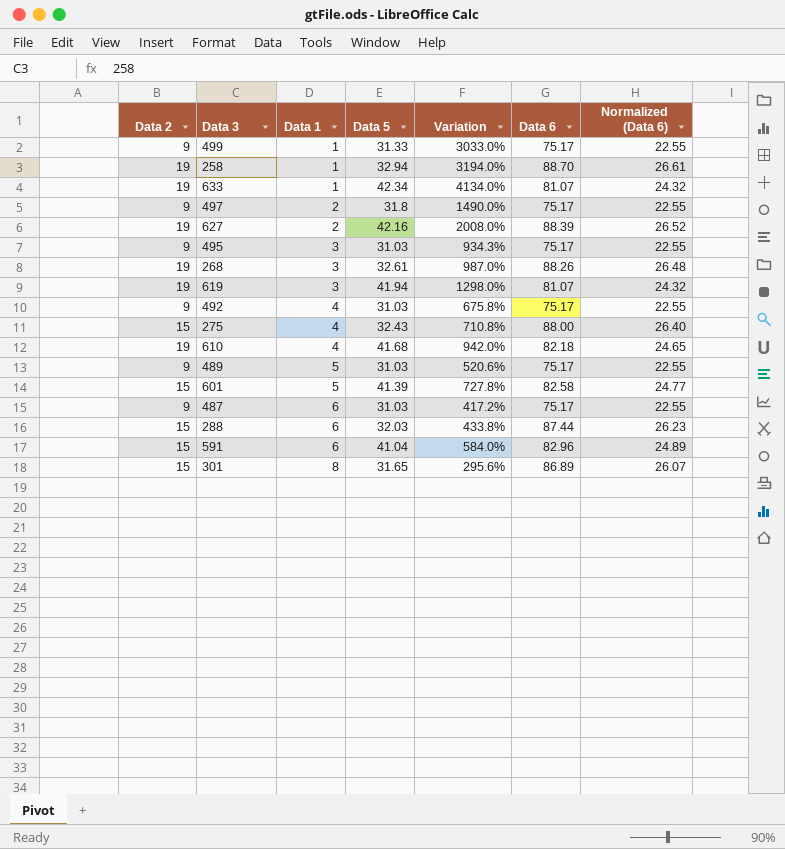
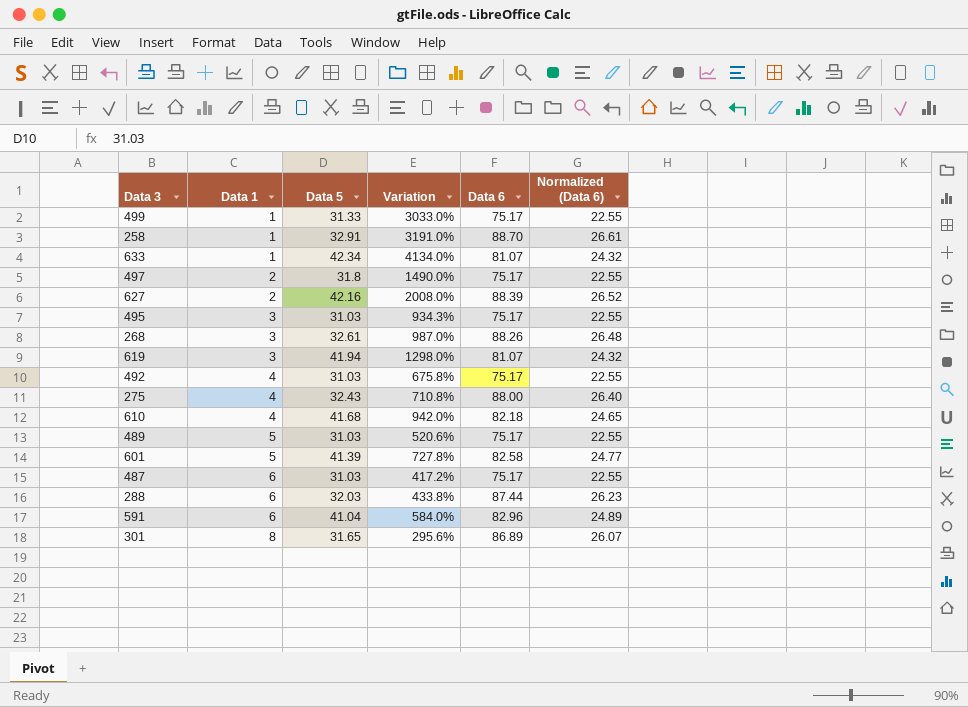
column Data 2 | position: 1 -> none
258 | Data 5: 32.94 -> 32.91
258 | Variation: 3194.0% -> 3191.0%

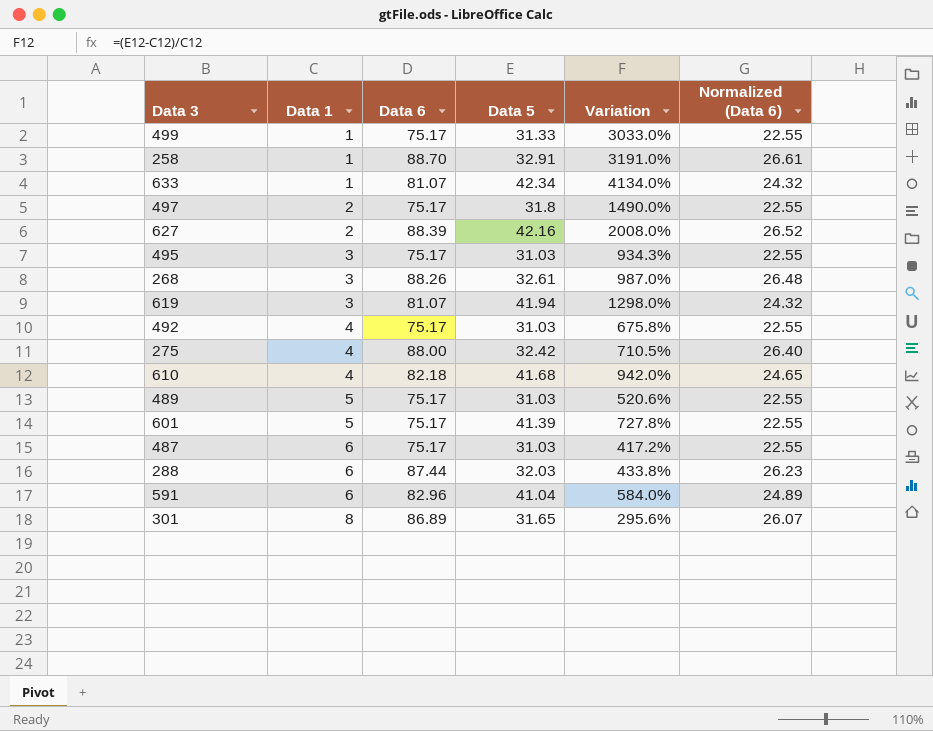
column Data 6 | position: 5 -> 3
275 | Data 5: 32.43 -> 32.42
275 | Variation: 710.8% -> 710.5%
601 | Data 6: 82.58 -> 75.17
601 | Normalized (Data 6): 24.77 -> 22.55

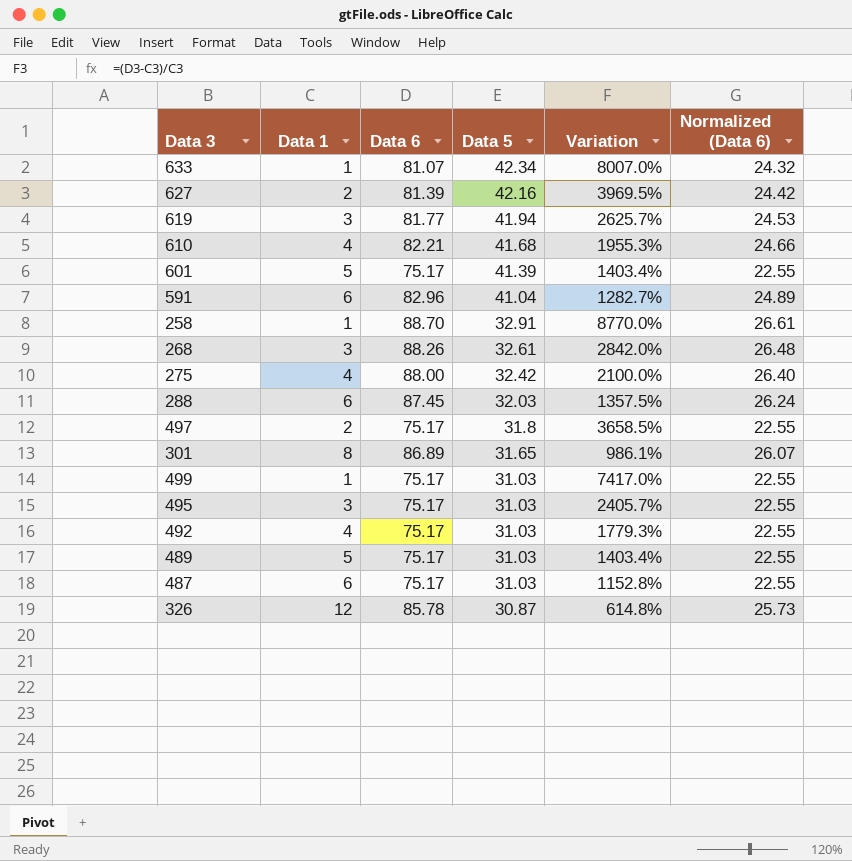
row order: Data 1 ascending -> Data 5 descending
column Variation | formula: ([Data 5] - [Data 1]) / [Data 1] -> ([Data 6] - [Data 1]) / [Data 1]
627 | Data 6: 88.39 -> 81.39
627 | Normalized (Data 6): 26.52 -> 24.42
619 | Data 6: 81.07 -> 81.77
619 | Normalized (Data 6): 24.32 -> 24.53
610 | Data 6: 82.18 -> 82.21
610 | Normalized (Data 6): 24.65 -> 24.66
288 | Data 6: 87.44 -> 87.45
288 | Normalized (Data 6): 26.23 -> 26.24
499 | Data 5: 31.33 -> 31.03
row 326: none -> 12 | 85.78 | 30.87 | 614.8% | 25.73

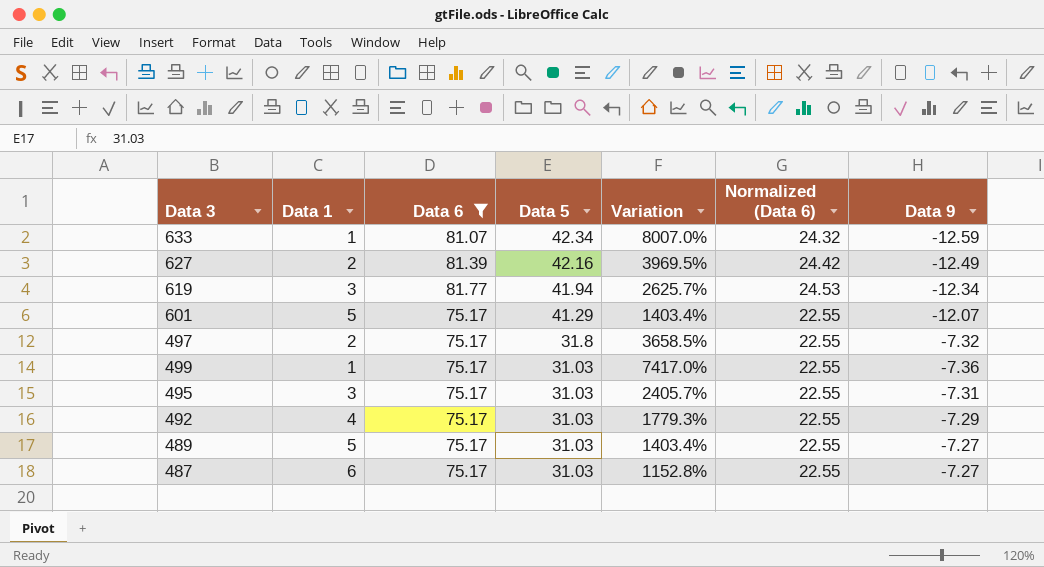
filter: none -> Data 6 <= 81.77
column Data 9 | position: none -> 7
601 | Data 5: 41.39 -> 41.29

